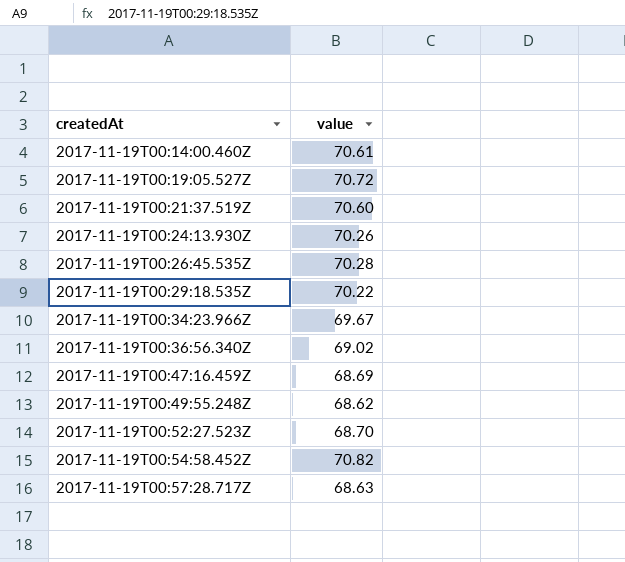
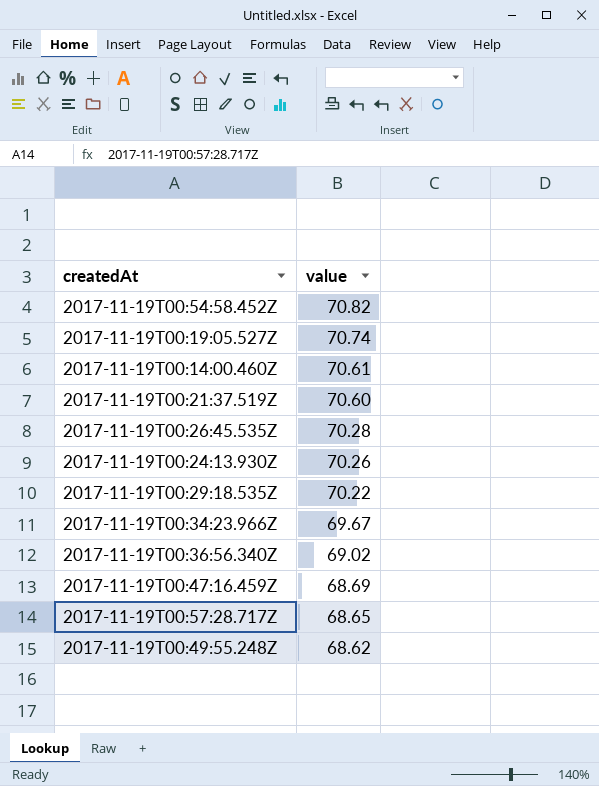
row order: createdAt ascending -> value descending
row 2017-11-19T00:52:27.523Z: 68.70 -> none
2017-11-19T00:19:05.527Z | value: 70.72 -> 70.74
2017-11-19T00:57:28.717Z | value: 68.63 -> 68.65

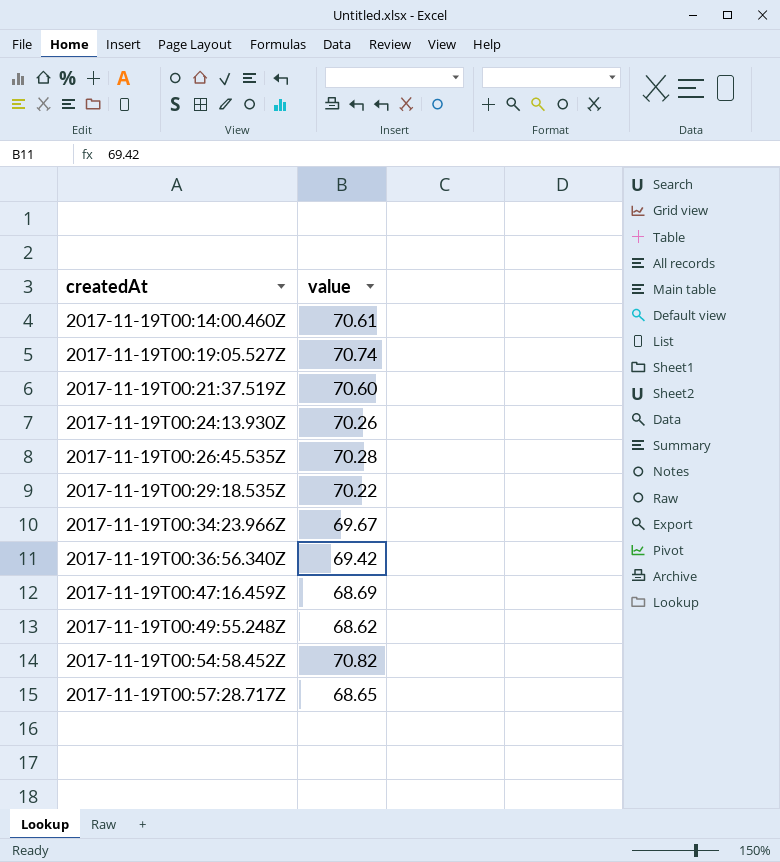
row order: value descending -> createdAt ascending
2017-11-19T00:36:56.340Z | value: 69.02 -> 69.42

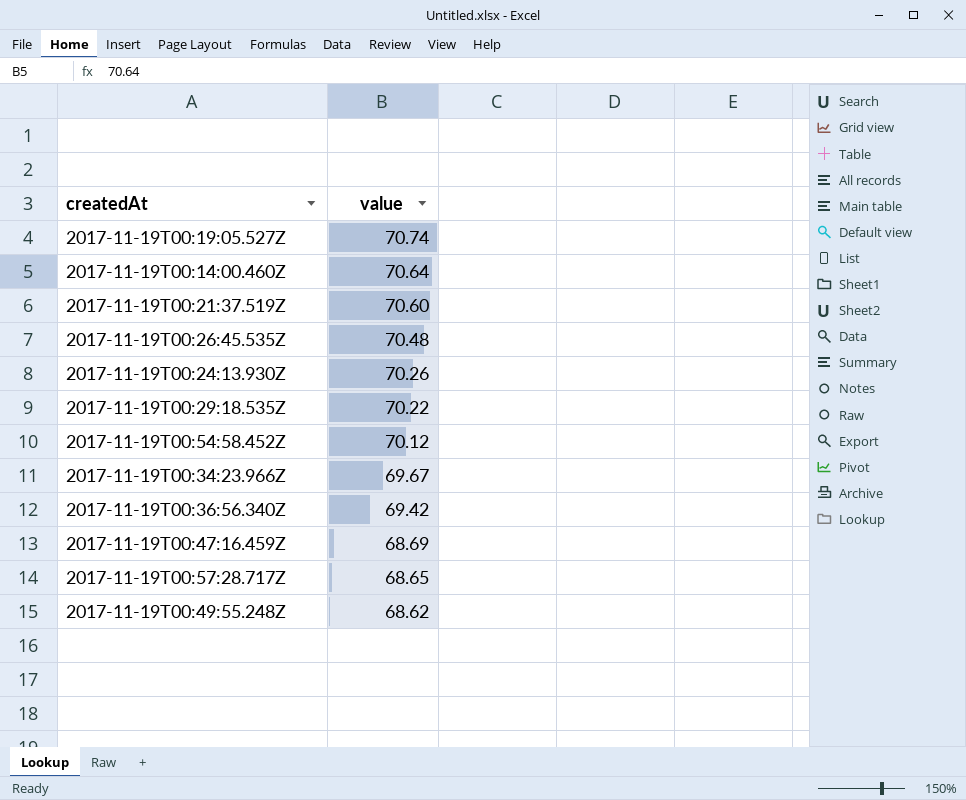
row order: createdAt ascending -> value descending
2017-11-19T00:14:00.460Z | value: 70.61 -> 70.64
2017-11-19T00:26:45.535Z | value: 70.28 -> 70.48
2017-11-19T00:54:58.452Z | value: 70.82 -> 70.12

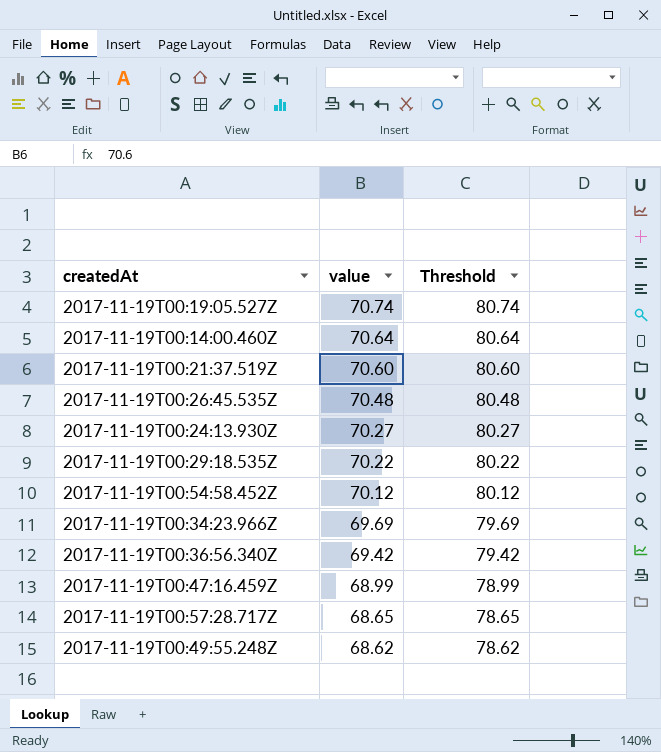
column Threshold | formula: none -> [value] + 10
2017-11-19T00:24:13.930Z | value: 70.26 -> 70.27
2017-11-19T00:34:23.966Z | value: 69.67 -> 69.69
2017-11-19T00:47:16.459Z | value: 68.69 -> 68.99

